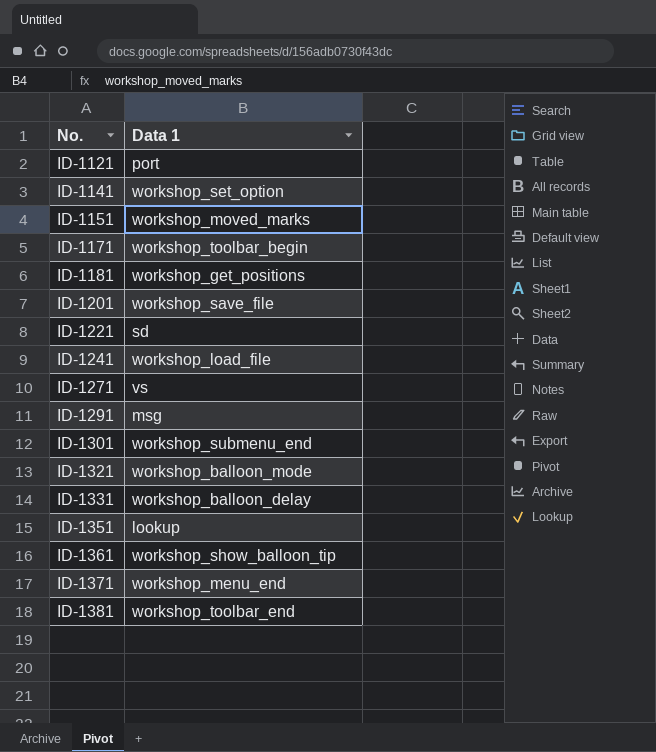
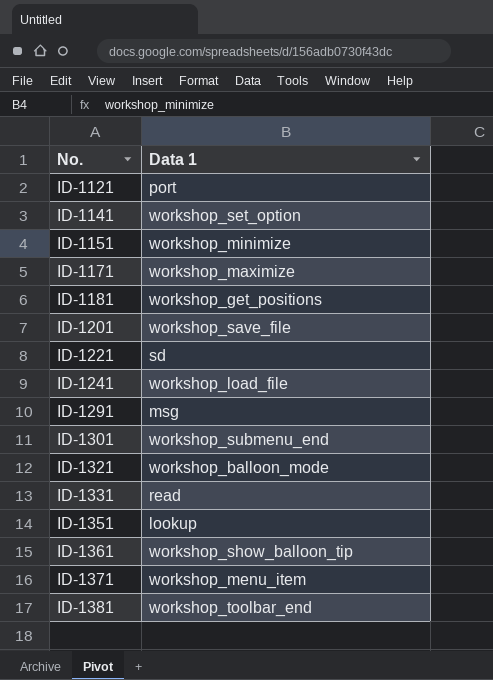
row ID-1271: vs -> none
ID-1151 | Data 1: workshop_moved_marks -> workshop_minimize
ID-1171 | Data 1: workshop_toolbar_begin -> workshop_maximize
ID-1331 | Data 1: workshop_balloon_delay -> read
ID-1371 | Data 1: workshop_menu_end -> workshop_menu_item

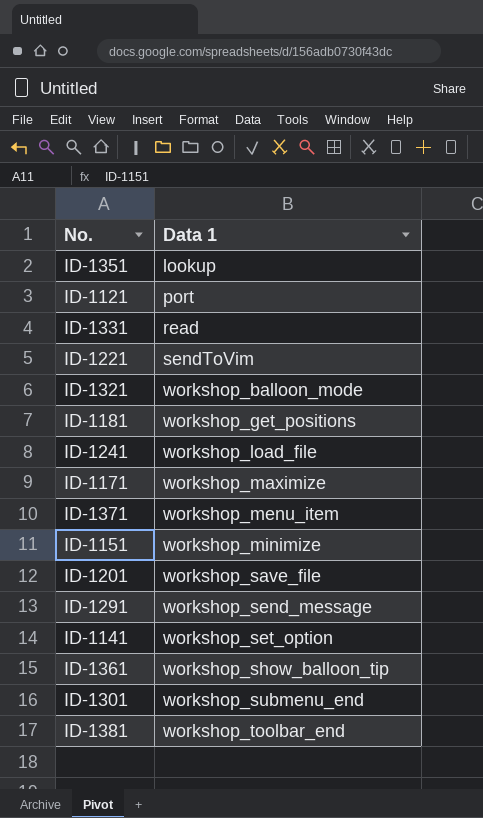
row order: No. ascending -> Data 1 ascending
ID-1221 | Data 1: sd -> sendToVim
ID-1291 | Data 1: msg -> workshop_send_message

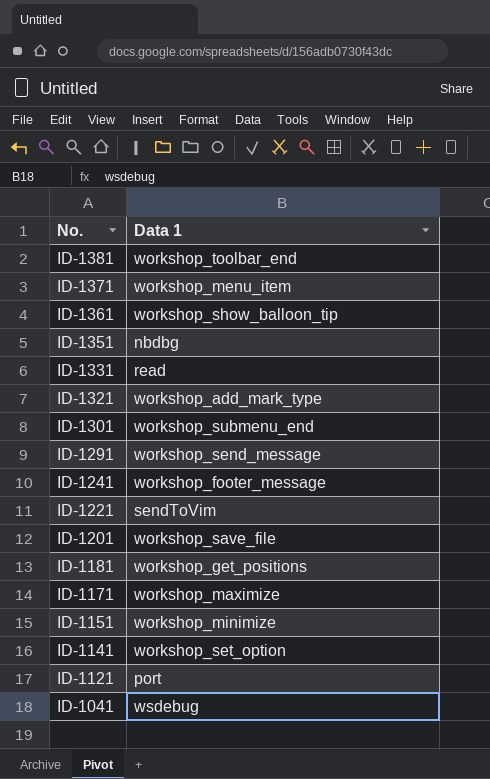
row order: Data 1 ascending -> No. descending
ID-1351 | Data 1: lookup -> nbdbg
ID-1321 | Data 1: workshop_balloon_mode -> workshop_add_mark_type
ID-1241 | Data 1: workshop_load_file -> workshop_footer_message
row ID-1041: none -> wsdebug

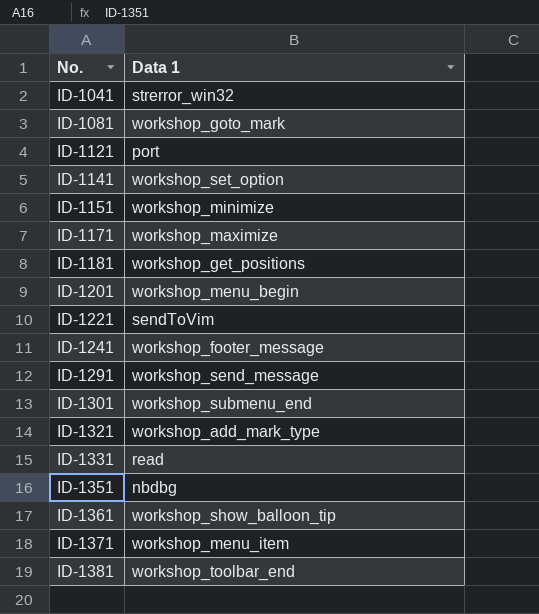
row order: No. descending -> No. ascending
ID-1041 | Data 1: wsdebug -> strerror_win32
row ID-1081: none -> workshop_goto_mark
ID-1201 | Data 1: workshop_save_file -> workshop_menu_begin

